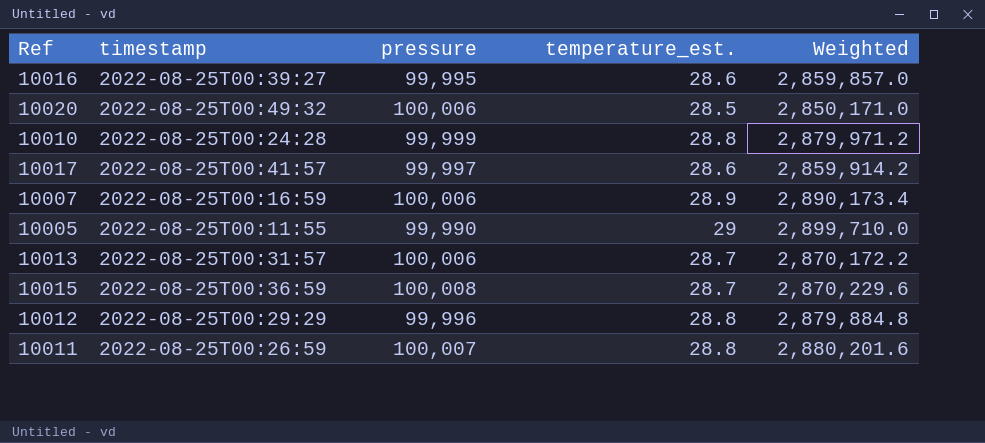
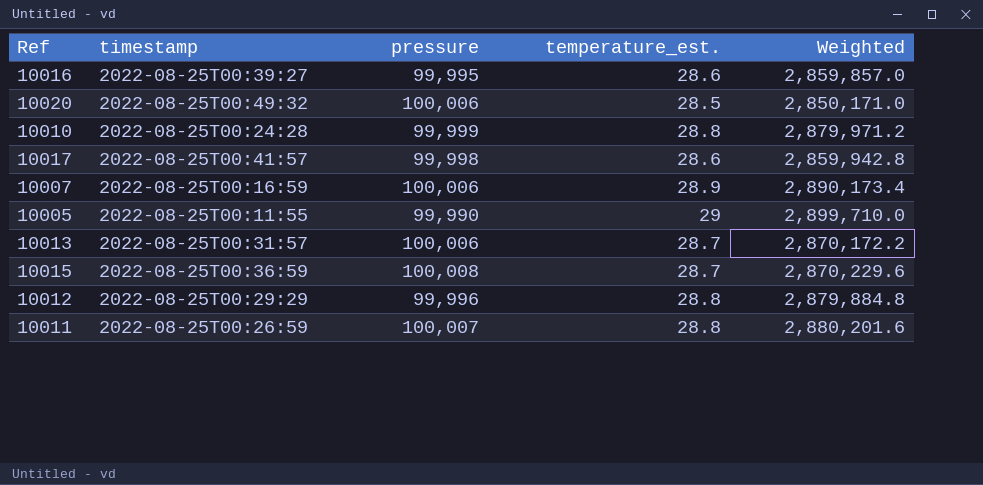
10017 | pressure: 99,997 -> 99,998
10017 | Weighted: 2,859,914.2 -> 2,859,942.8

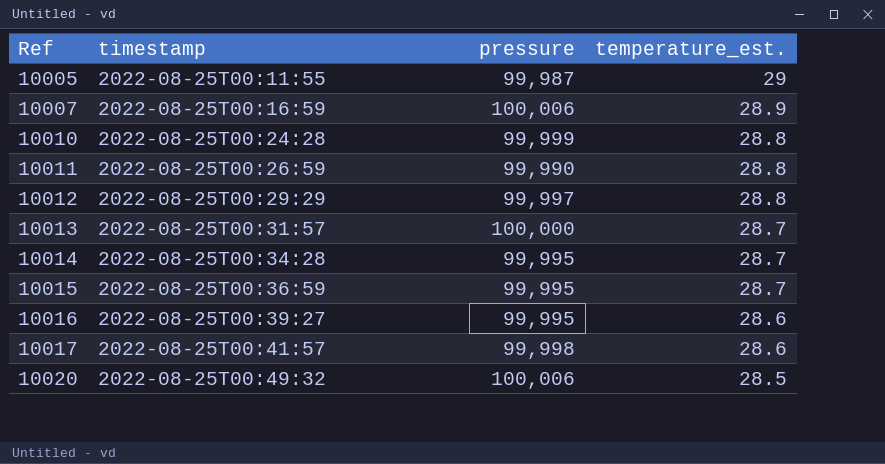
row order: none -> Ref ascending
column Weighted | formula: [pressure] * [temperature_est.] -> none
10005 | pressure: 99,990 -> 99,987
10011 | pressure: 100,007 -> 99,990
10012 | pressure: 99,996 -> 99,997
10013 | pressure: 100,006 -> 100,000
row 10014: none -> 2022-08-25T00:34:28 | 99,995 | 28.7
10015 | pressure: 100,008 -> 99,995

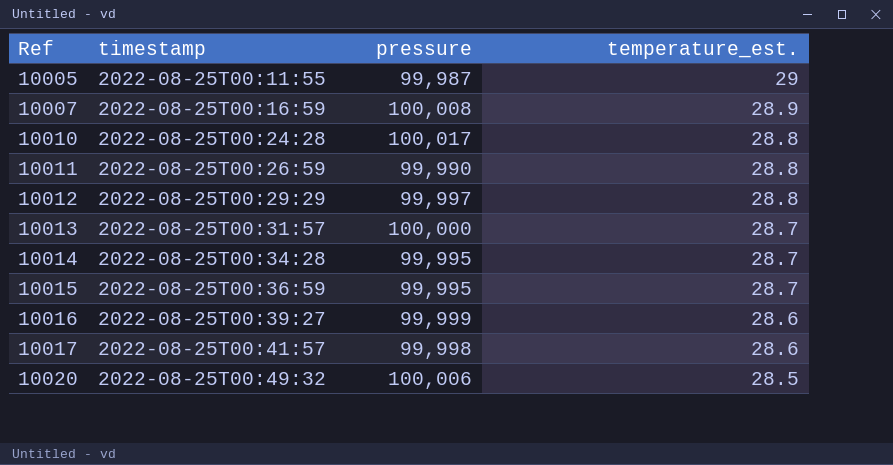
10007 | pressure: 100,006 -> 100,008
10010 | pressure: 99,999 -> 100,017
10016 | pressure: 99,995 -> 99,999

